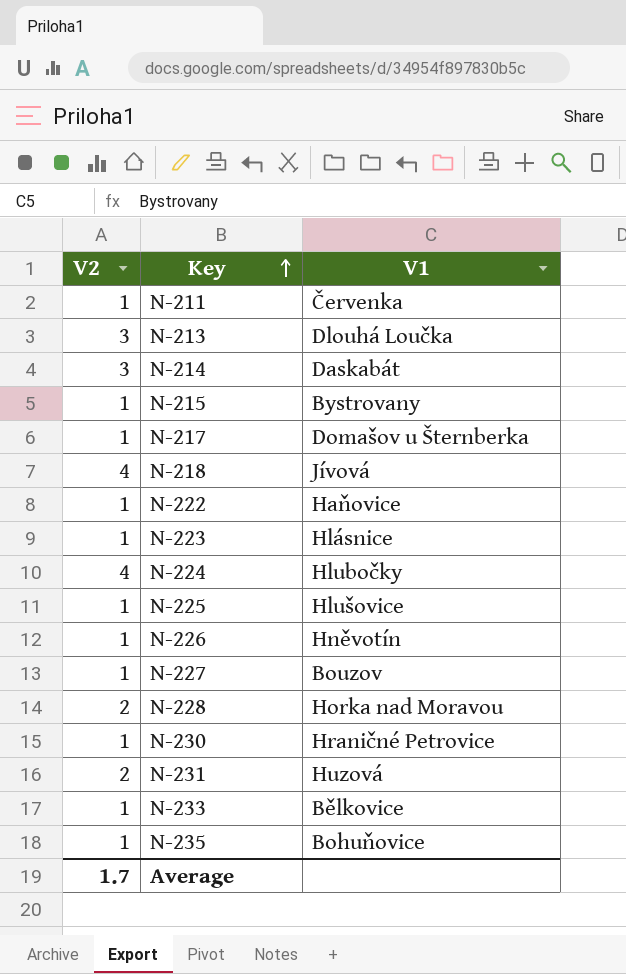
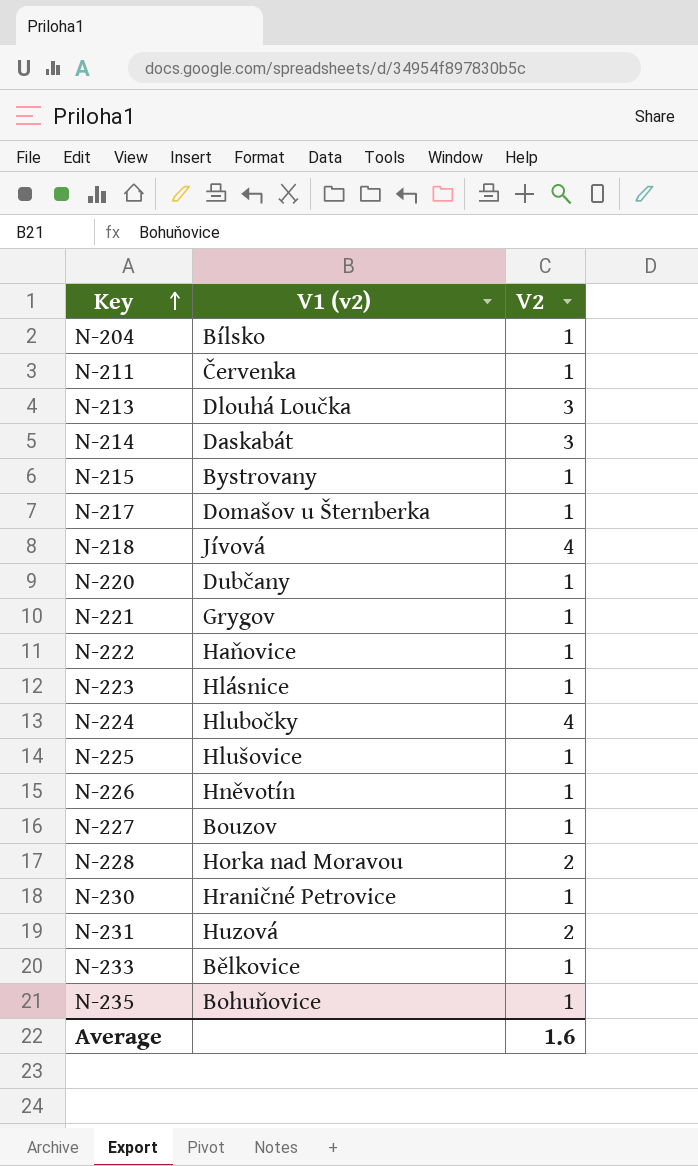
column name: V1 -> V1 (v2)
column V2 | position: 1 -> 3
row N-204: none -> Bílsko | 1
row N-220: none -> Dubčany | 1
row N-221: none -> Grygov | 1
Average | V2: 1.7 -> 1.6

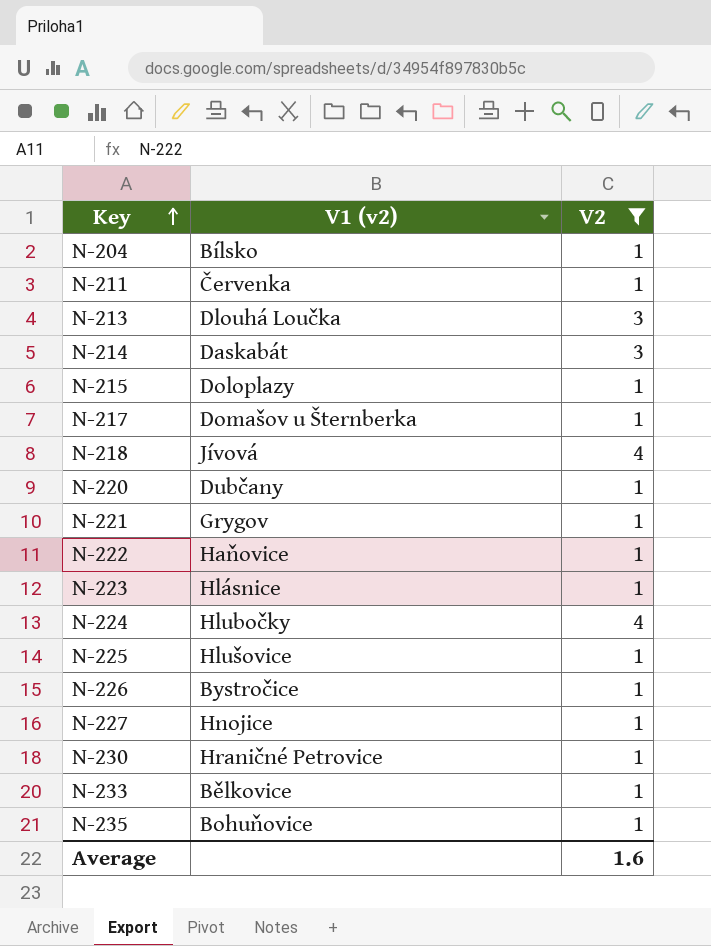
filter: none -> V2 != 2
N-215 | V1 (v2): Bystrovany -> Doloplazy
N-226 | V1 (v2): Hněvotín -> Bystročice
N-227 | V1 (v2): Bouzov -> Hnojice

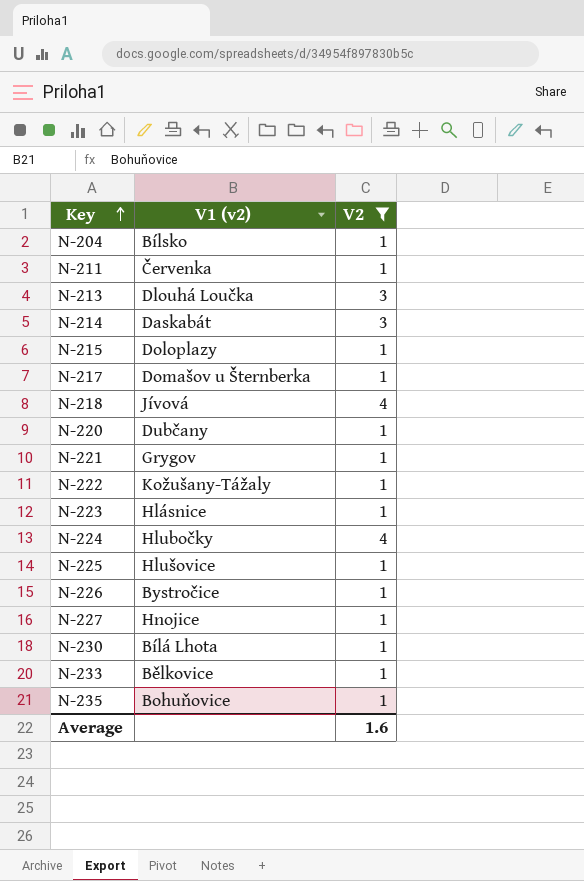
N-222 | V1 (v2): Haňovice -> Kožušany-Tážaly
N-230 | V1 (v2): Hraničné Petrovice -> Bílá Lhota

